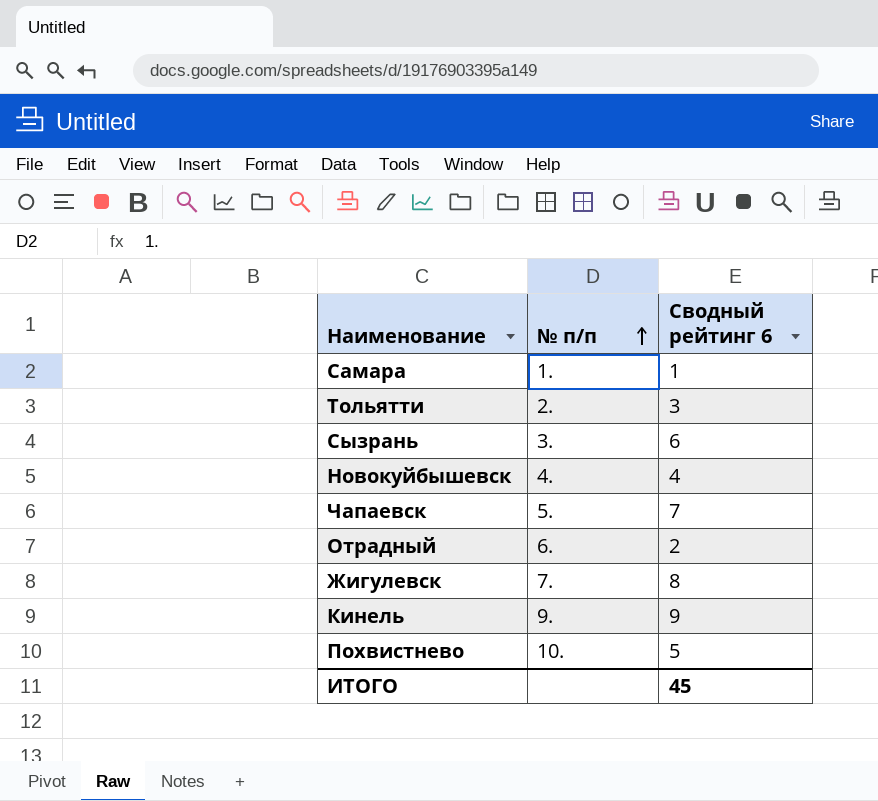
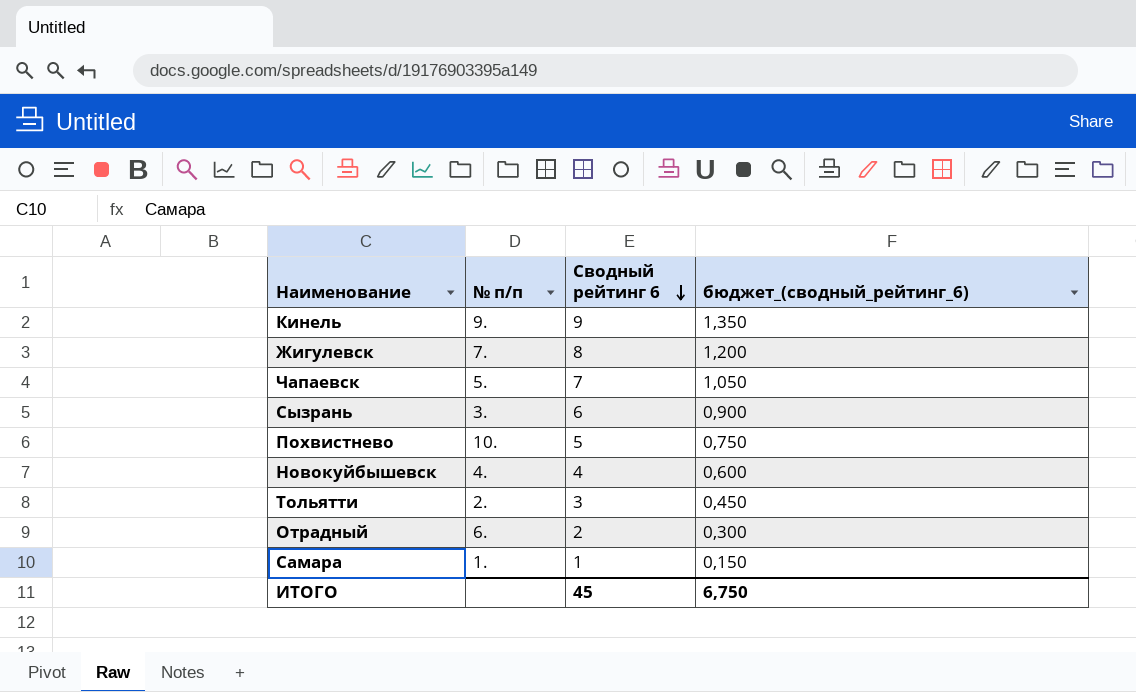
row order: № п/п ascending -> Сводный рейтинг 6 descending
column бюджет_(сводный_рейтинг_6) | formula: none -> [Сводный рейтинг 6] * 0,15

